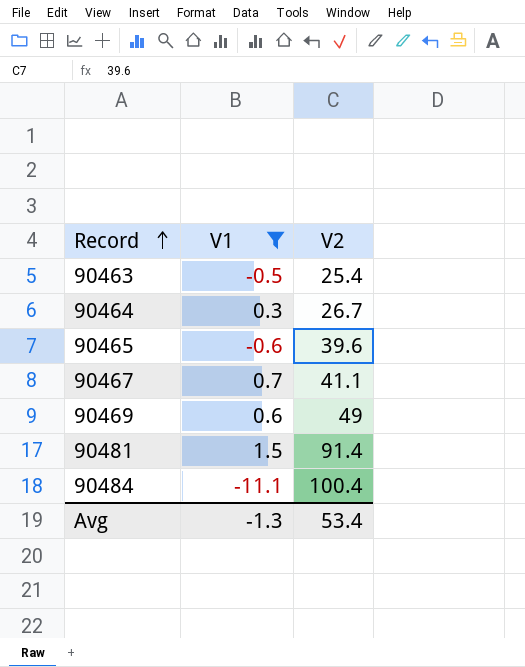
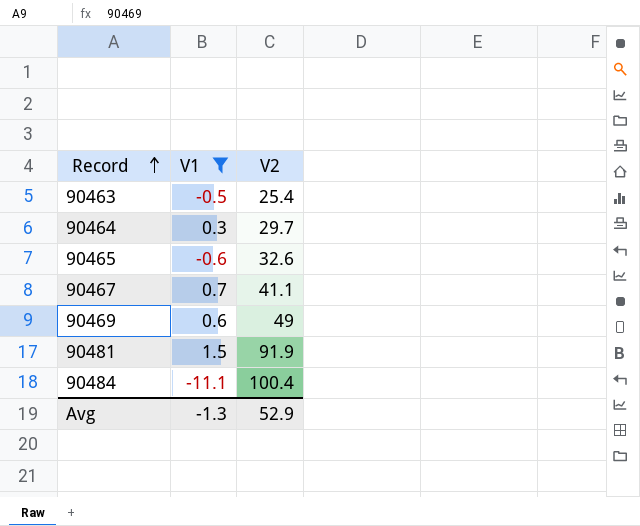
90464 | V2: 26.7 -> 29.7
90465 | V2: 39.6 -> 32.6
90481 | V2: 91.4 -> 91.9
Avg | V2: 53.4 -> 52.9

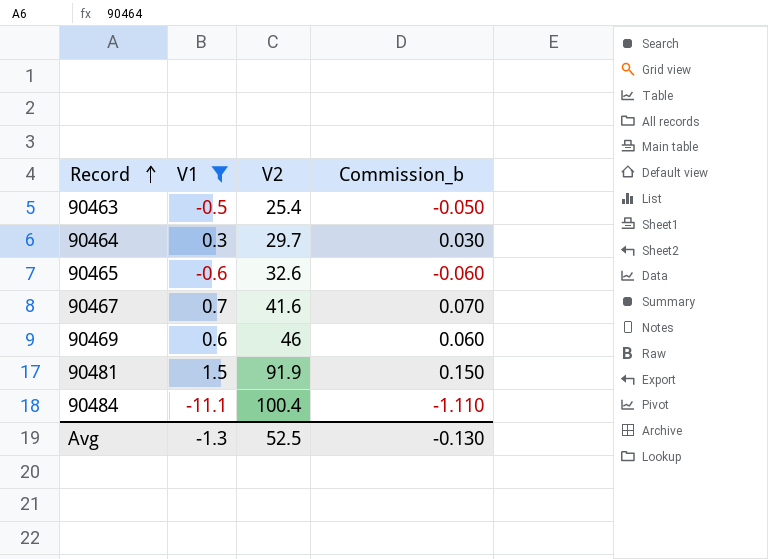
column Commission_b | formula: none -> [V1] * 0.1
90467 | V2: 41.1 -> 41.6
90469 | V2: 49 -> 46
Avg | V2: 52.9 -> 52.5

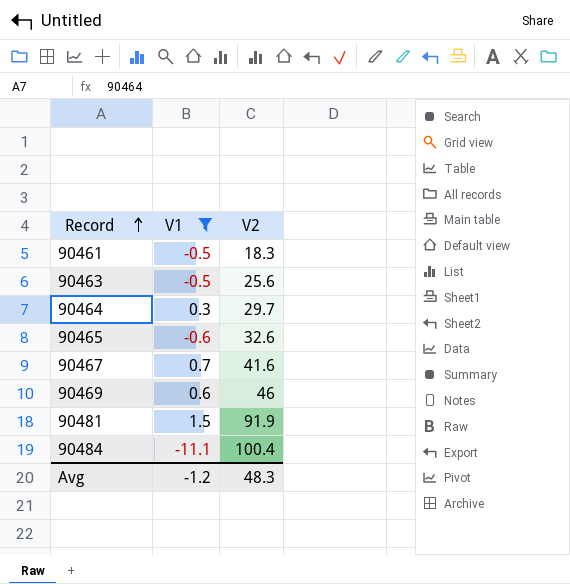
column Commission_b | formula: [V1] * 0.1 -> none
row 90461: none -> -0.5 | 18.3
90463 | V2: 25.4 -> 25.6
Avg | V1: -1.3 -> -1.2
Avg | V2: 52.5 -> 48.3

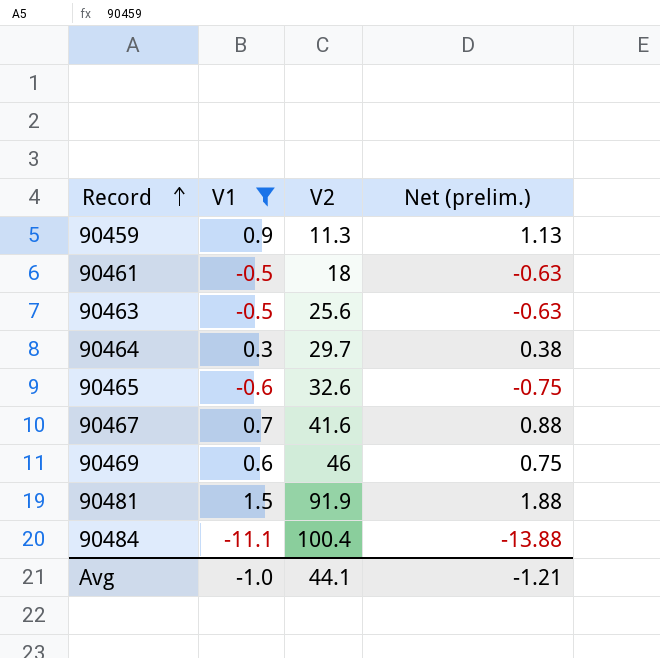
column Net (prelim.) | formula: none -> [V1] * 1.25
row 90459: none -> 0.9 | 11.3 | 1.13
90461 | V2: 18.3 -> 18
Avg | V1: -1.2 -> -1.0
Avg | V2: 48.3 -> 44.1

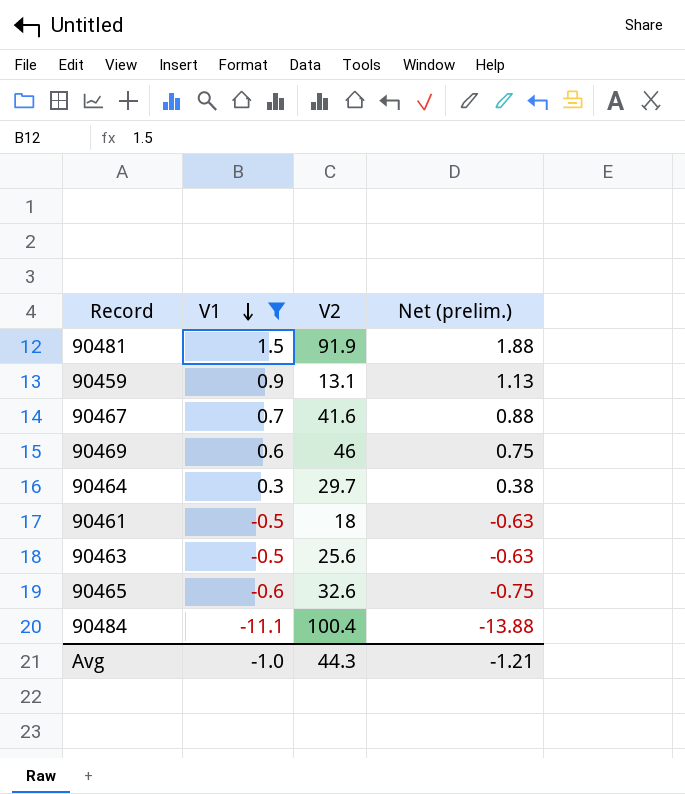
row order: Record ascending -> V1 descending
90459 | V2: 11.3 -> 13.1
Avg | V2: 44.1 -> 44.3

